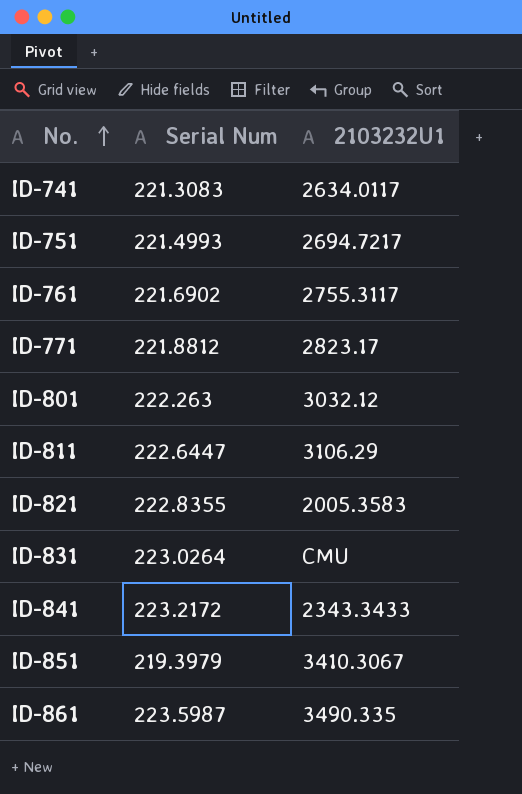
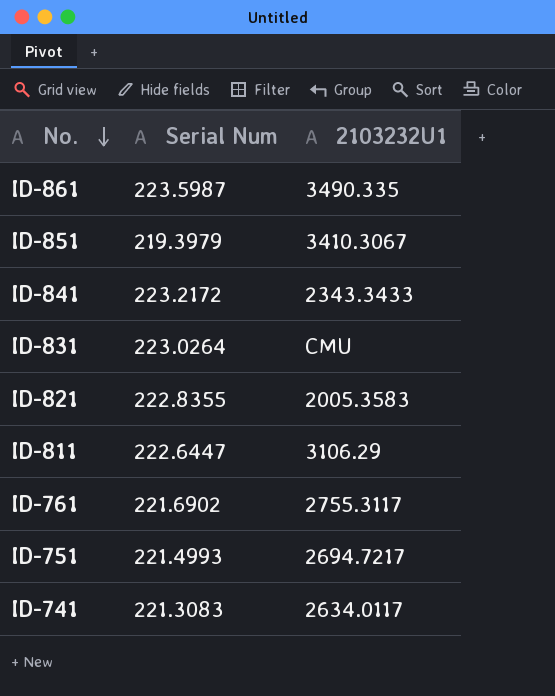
row order: No. ascending -> No. descending
row ID-771: 221.8812 | 2823.17 -> none
row ID-801: 222.263 | 3032.12 -> none

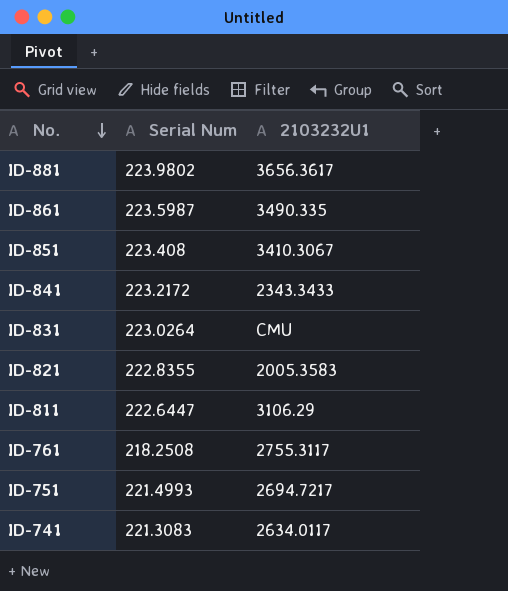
row ID-881: none -> 223.9802 | 3656.3617
ID-851 | Serial Num: 219.3979 -> 223.408
ID-761 | Serial Num: 221.6902 -> 218.2508

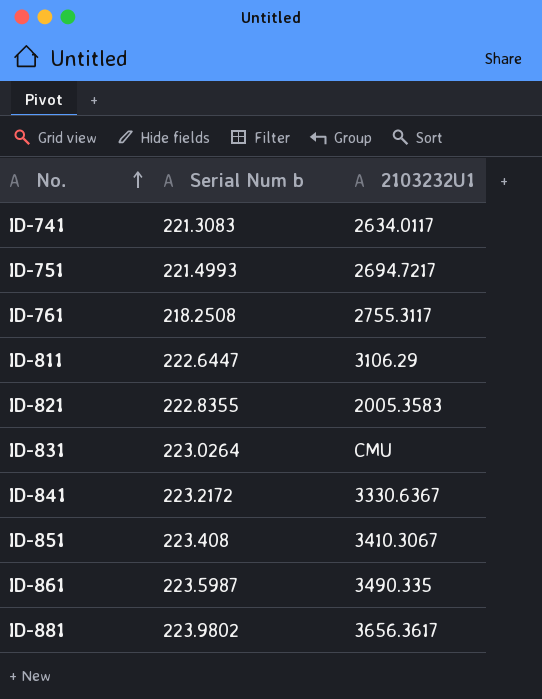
row order: No. descending -> No. ascending
column name: Serial Num -> Serial Num b
ID-841 | 2103232U1: 2343.3433 -> 3330.6367

